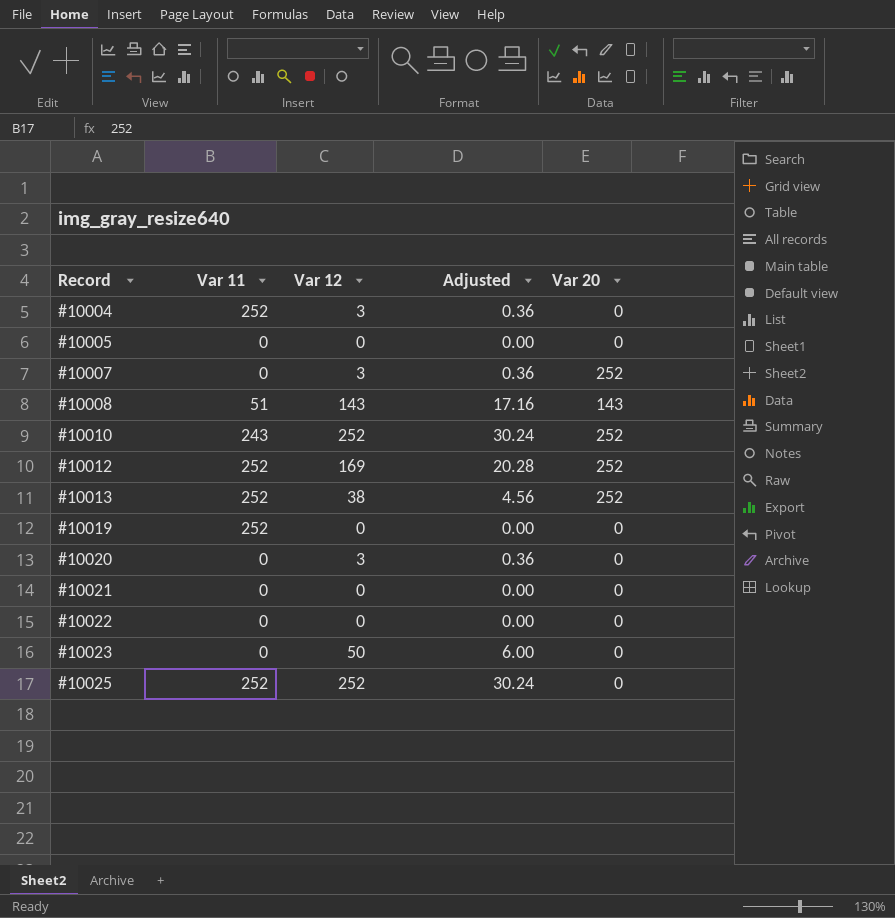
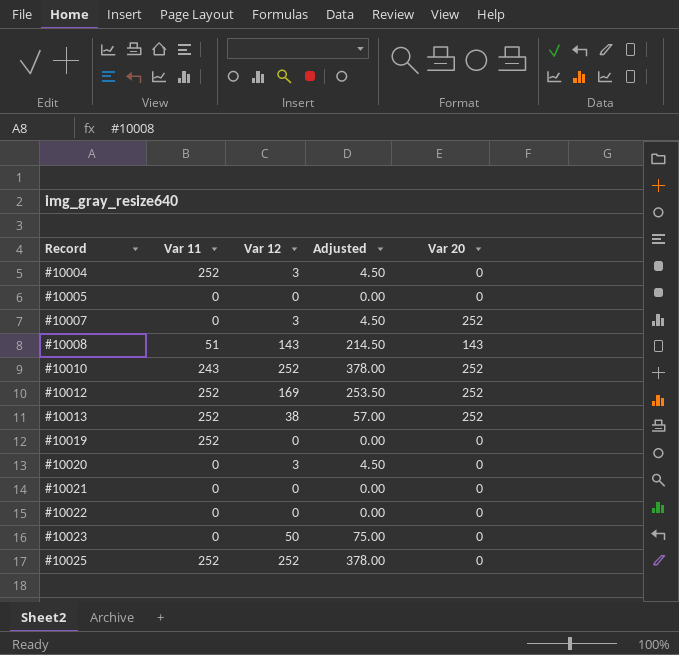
column Adjusted | formula: [Var 12] * 0.12 -> [Var 12] * 1.5

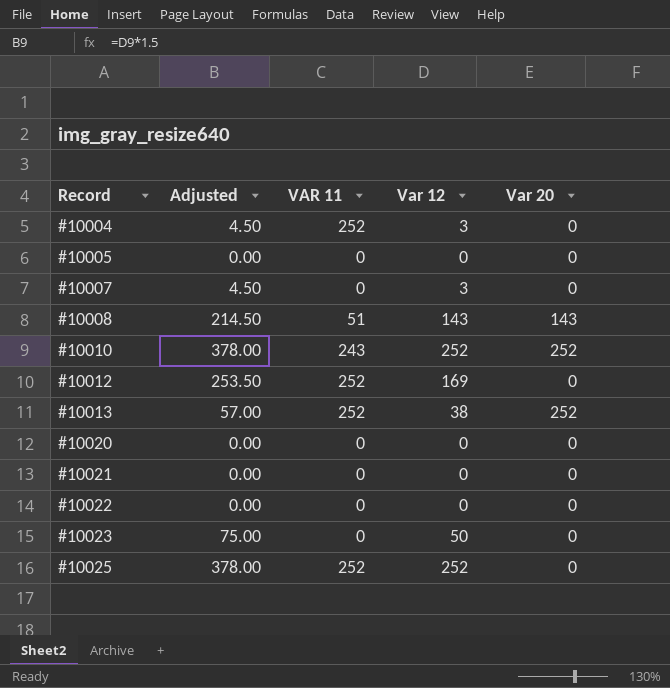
column Adjusted | position: 4 -> 2
column name: Var 11 -> VAR 11
row #10019: 252 | 0 | 0.00 | 0 -> none
#10007 | Var 20: 252 -> 0
#10012 | Var 20: 252 -> 0
#10020 | Adjusted: 4.50 -> 0.00
#10020 | Var 12: 3 -> 0

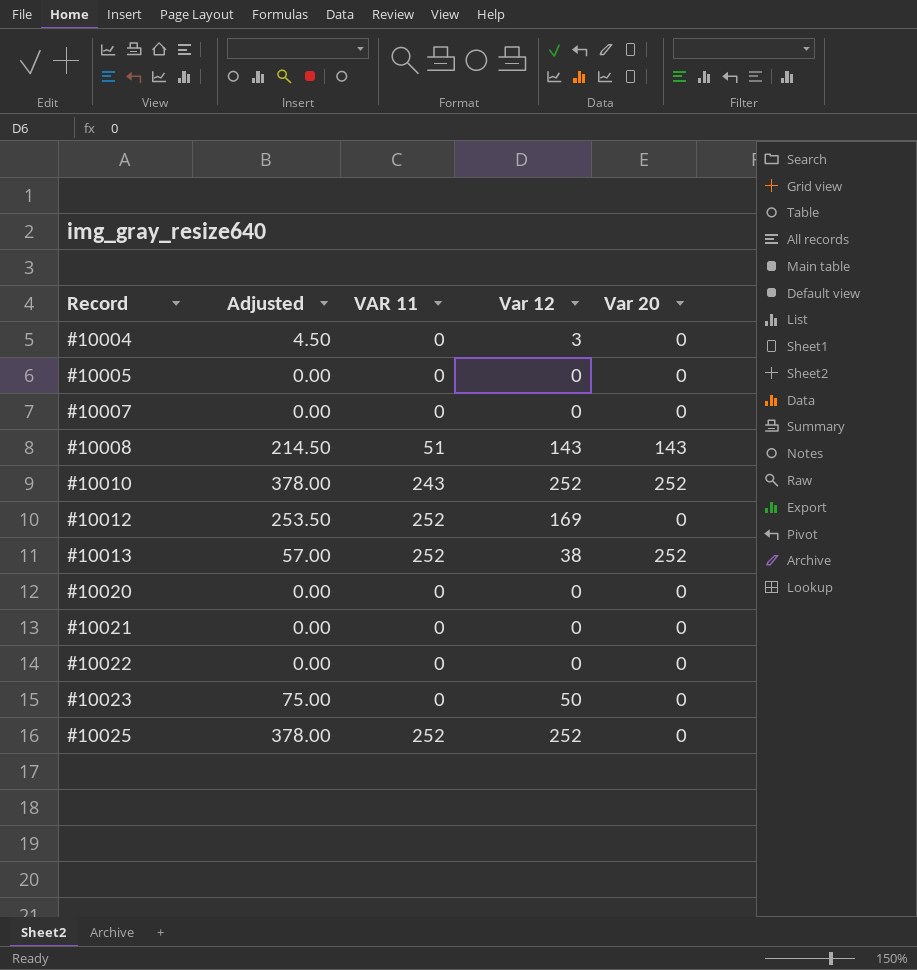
#10004 | VAR 11: 252 -> 0
#10007 | Adjusted: 4.50 -> 0.00
#10007 | Var 12: 3 -> 0

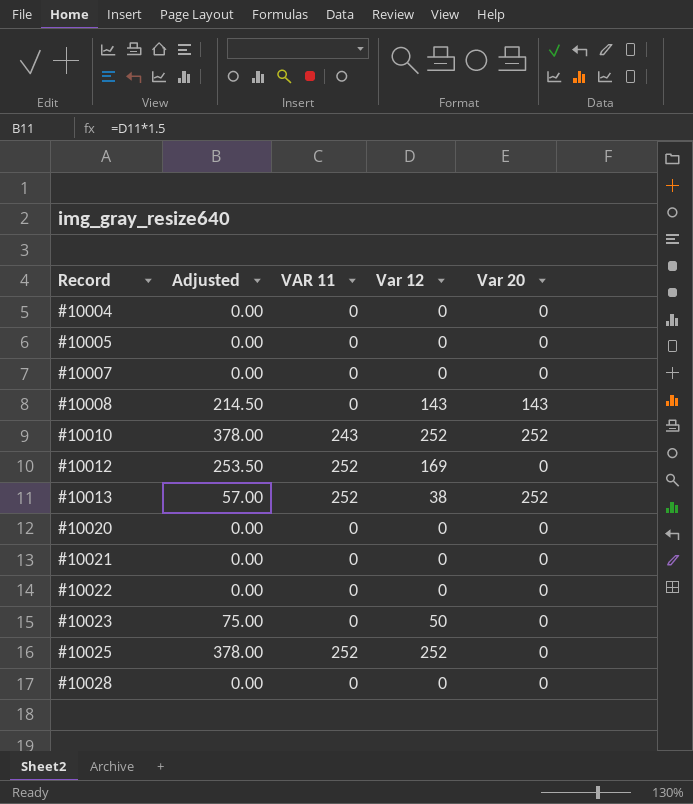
#10004 | Adjusted: 4.50 -> 0.00
#10004 | Var 12: 3 -> 0
#10008 | VAR 11: 51 -> 0
row #10028: none -> 0.00 | 0 | 0 | 0

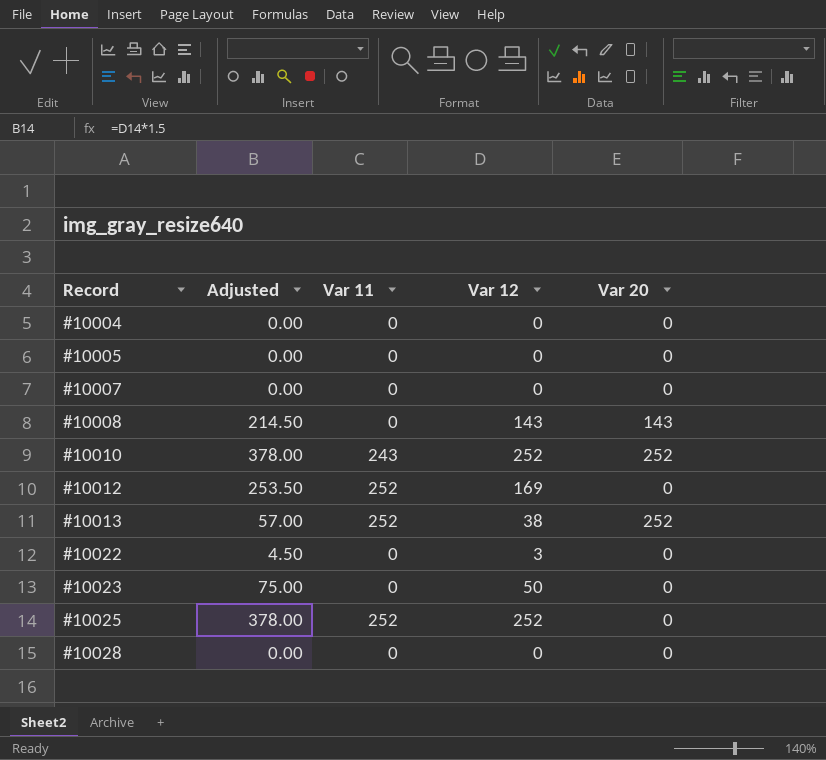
column name: VAR 11 -> Var 11
row #10020: 0.00 | 0 | 0 | 0 -> none
row #10021: 0.00 | 0 | 0 | 0 -> none
#10022 | Adjusted: 0.00 -> 4.50
#10022 | Var 12: 0 -> 3

